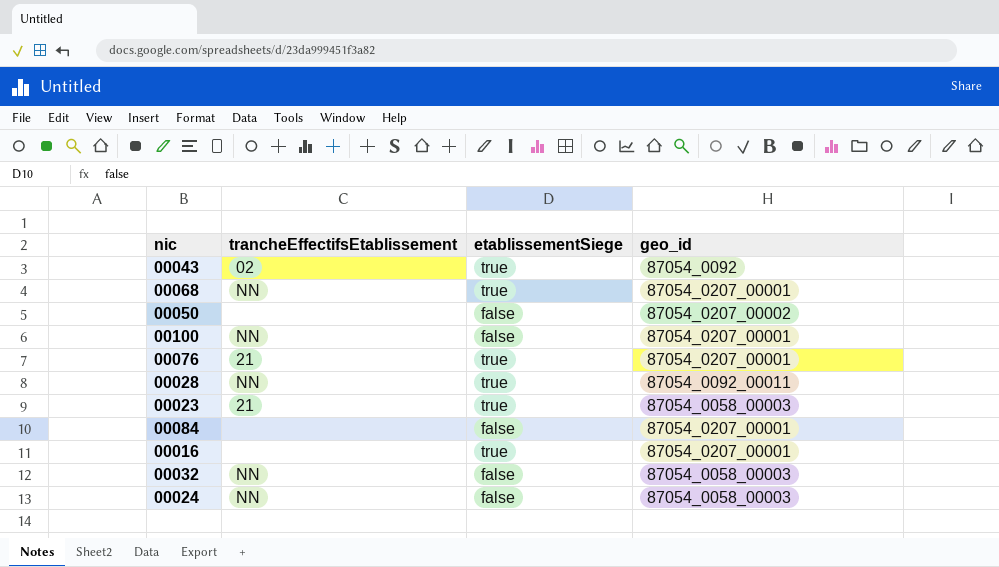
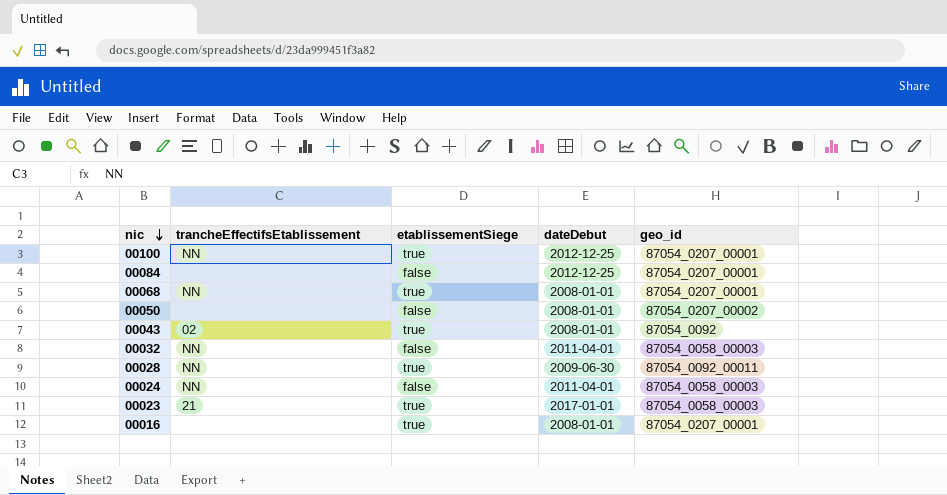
row order: none -> nic descending
column dateDebut | position: none -> 4
row 00076: 21 | true | 87054_0207_00001 -> none
00100 | etablissementSiege: false -> true

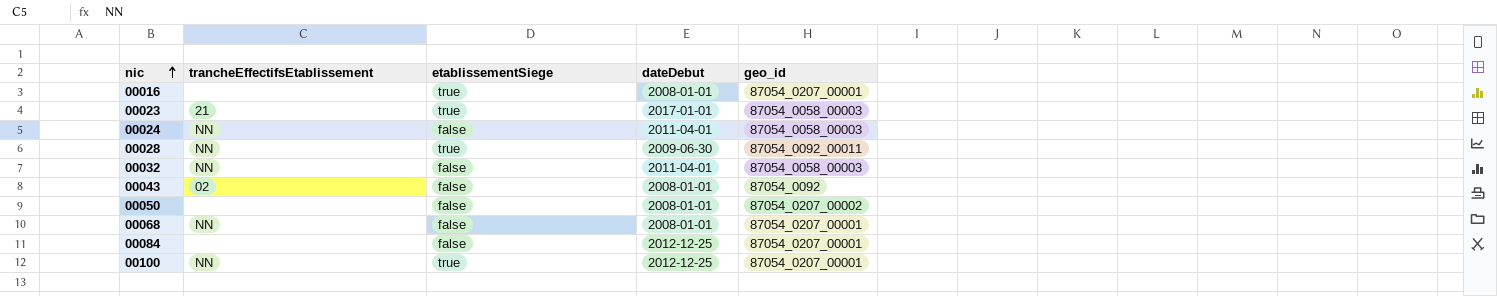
row order: nic descending -> nic ascending
00043 | etablissementSiege: true -> false
00068 | etablissementSiege: true -> false

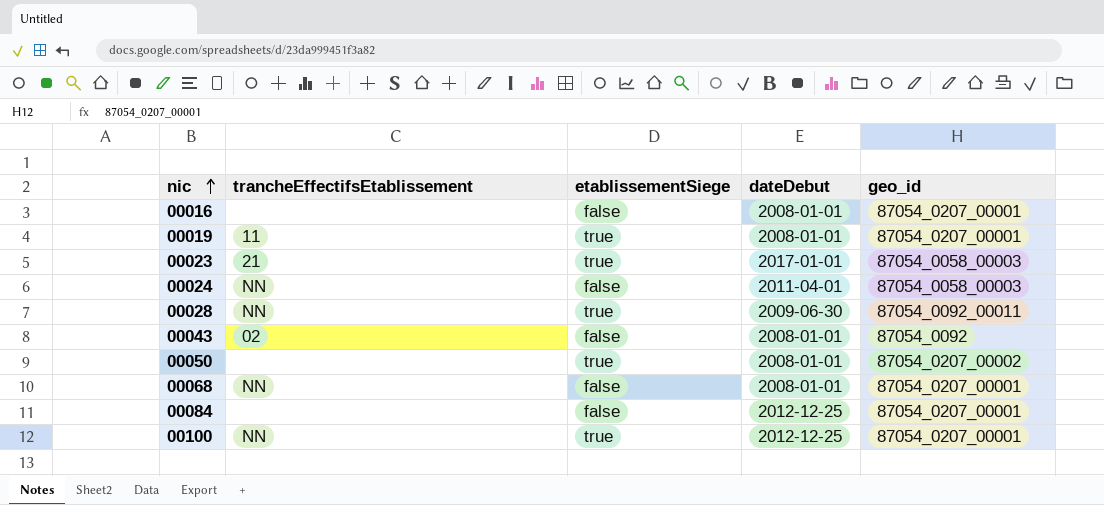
row 00032: NN | false | 2011-04-01 | 87054_0058_00003 -> none
00016 | etablissementSiege: true -> false
row 00019: none -> 11 | true | 2008-01-01 | 87054_0207_00001
00050 | etablissementSiege: false -> true

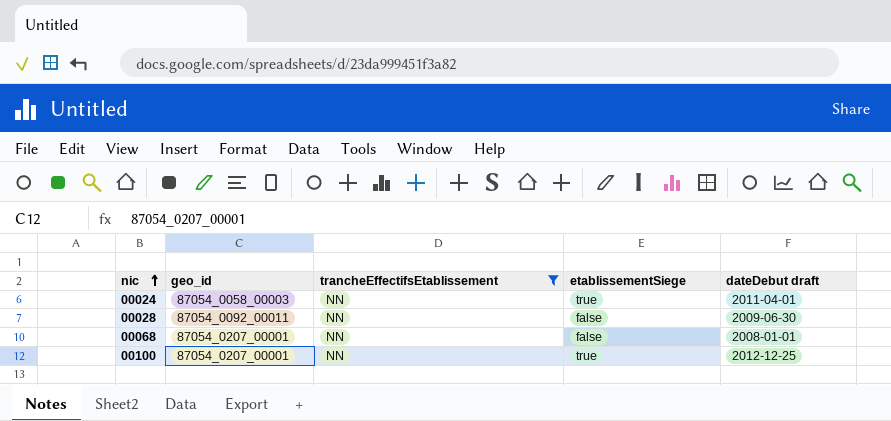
filter: none -> trancheEffectifsEtablissement = NN
column geo_id | position: 5 -> 2
column name: dateDebut -> dateDebut draft
00024 | etablissementSiege: false -> true
00028 | etablissementSiege: true -> false

